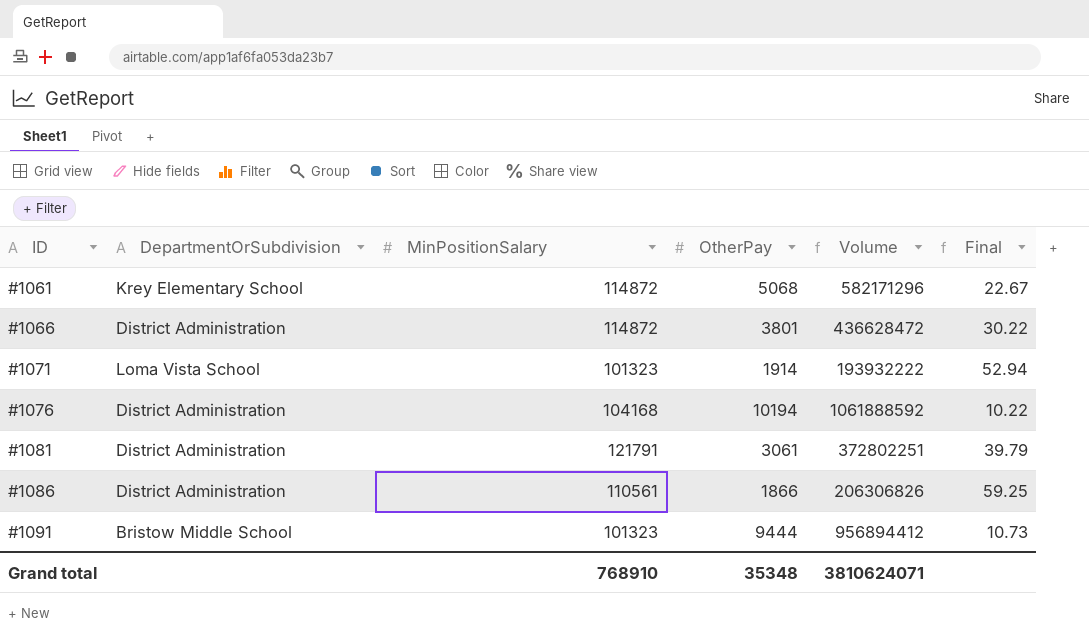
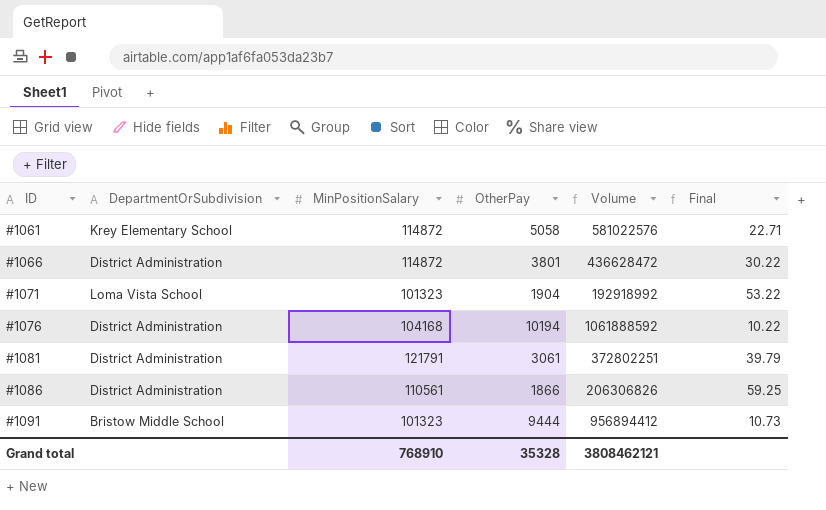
#1061 | OtherPay: 5068 -> 5058
#1061 | Volume: 582171296 -> 581022576
#1061 | Final: 22.67 -> 22.71
#1071 | OtherPay: 1914 -> 1904
#1071 | Volume: 193932222 -> 192918992
#1071 | Final: 52.94 -> 53.22
Grand total | OtherPay: 35348 -> 35328
Grand total | Volume: 3810624071 -> 3808462121

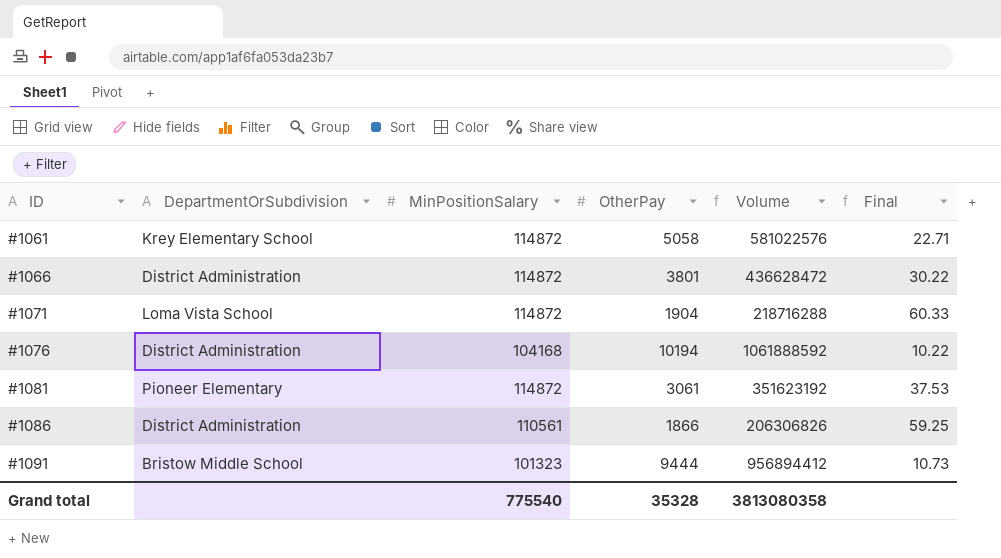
#1071 | MinPositionSalary: 101323 -> 114872
#1071 | Volume: 192918992 -> 218716288
#1071 | Final: 53.22 -> 60.33
#1081 | DepartmentOrSubdivision: District Administration -> Pioneer Elementary
#1081 | MinPositionSalary: 121791 -> 114872
#1081 | Volume: 372802251 -> 351623192
#1081 | Final: 39.79 -> 37.53
Grand total | MinPositionSalary: 768910 -> 775540
Grand total | Volume: 3808462121 -> 3813080358

